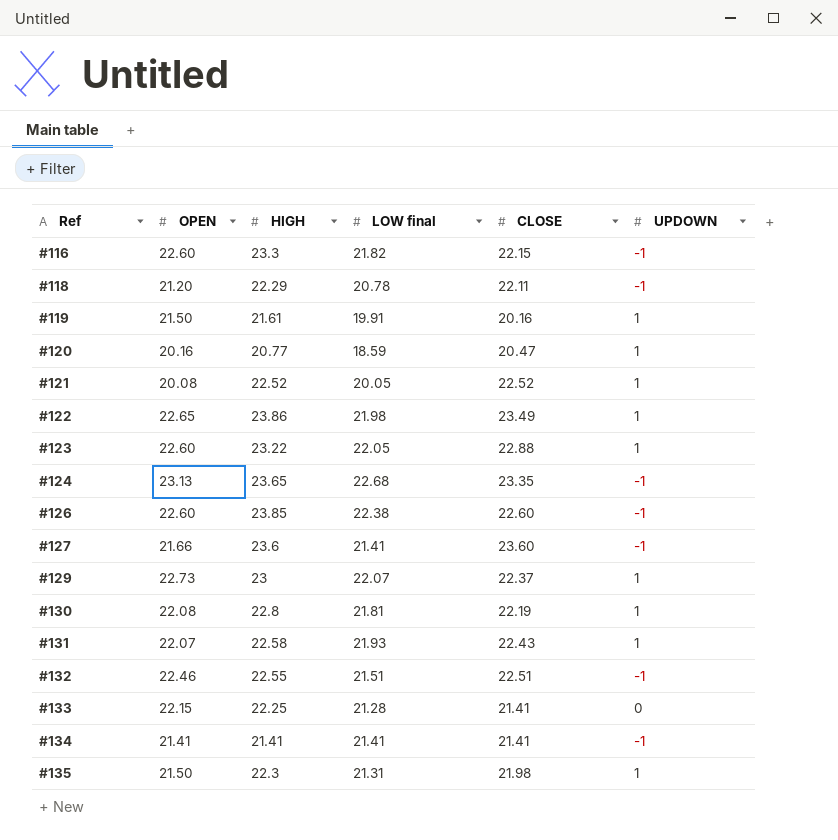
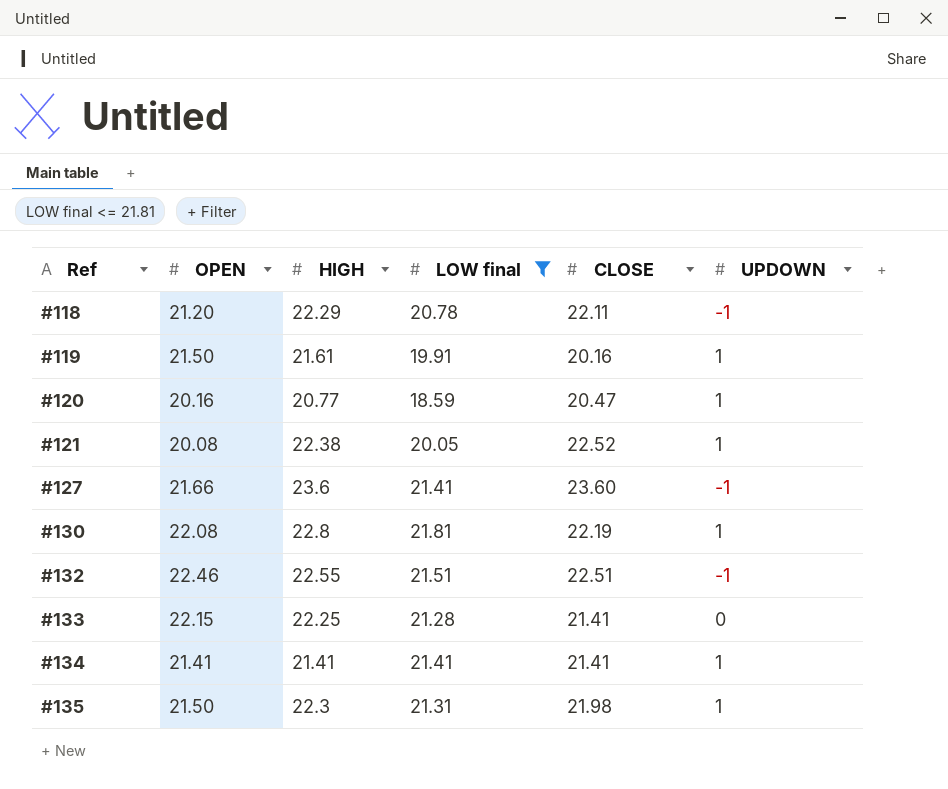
filter: none -> LOW final <= 21.81
#121 | HIGH: 22.52 -> 22.38
#134 | UPDOWN: -1 -> 1

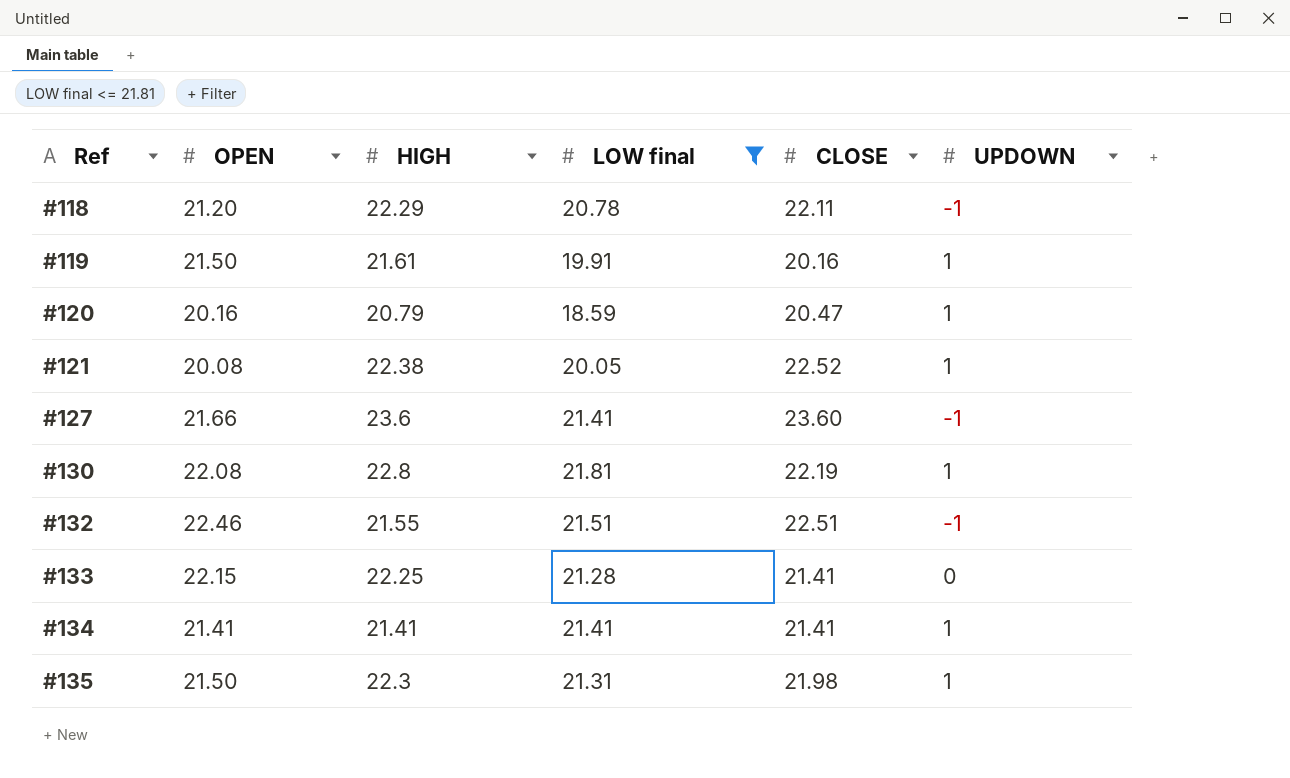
#120 | HIGH: 20.77 -> 20.79
#132 | HIGH: 22.55 -> 21.55

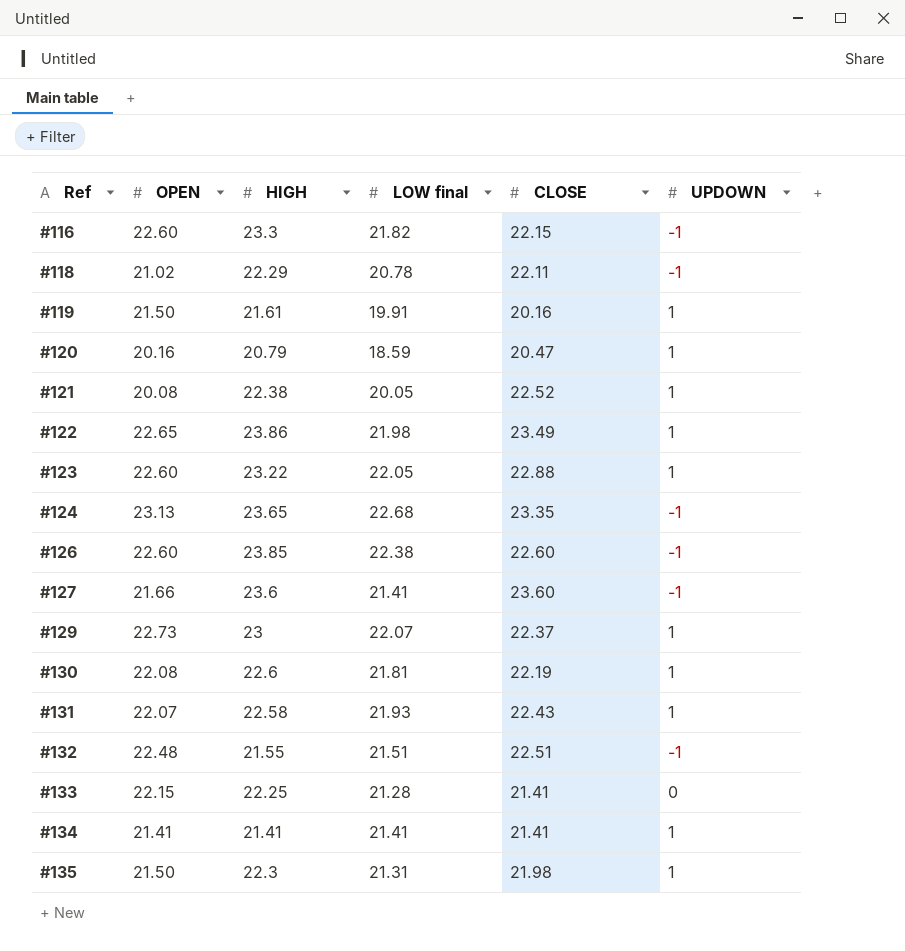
filter: LOW final <= 21.81 -> none
#118 | OPEN: 21.20 -> 21.02
#130 | HIGH: 22.8 -> 22.6
#132 | OPEN: 22.46 -> 22.48

